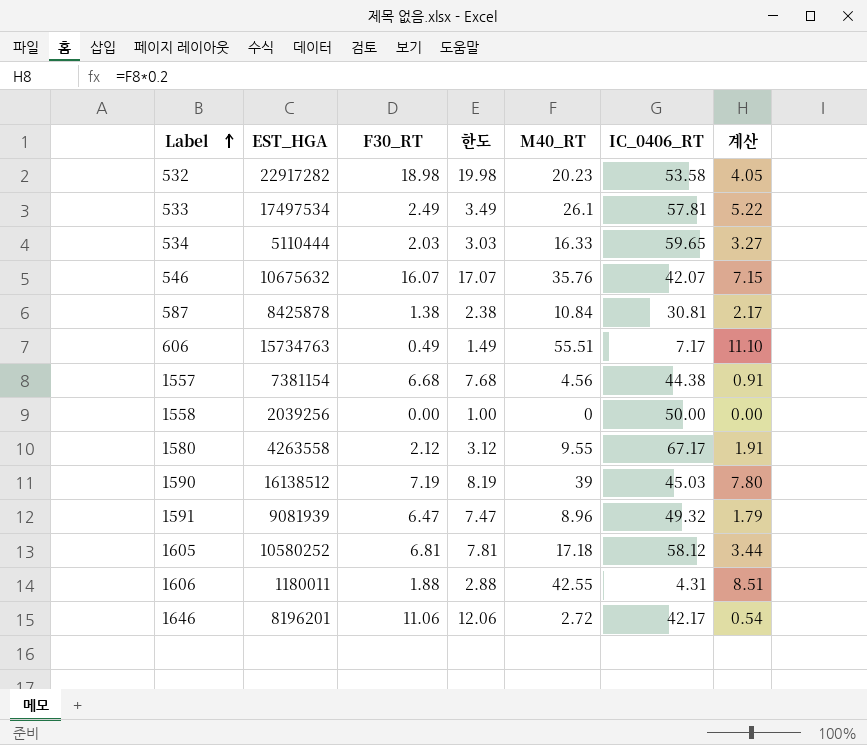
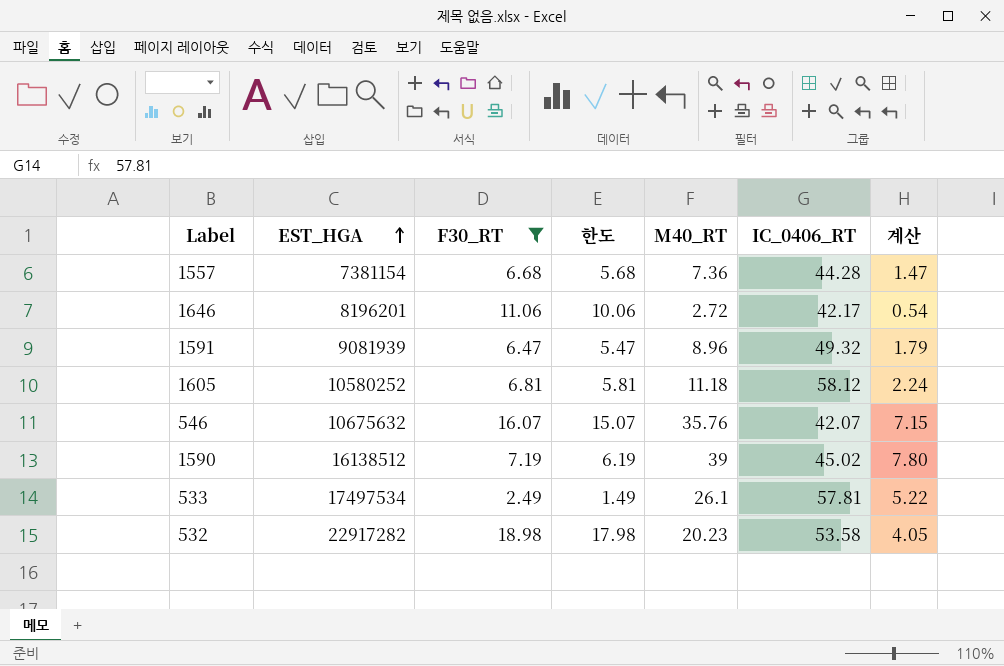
filter: none -> F30_RT >= 2.49
row order: Label ascending -> EST_HGA ascending
column 한도 | formula: [F30_RT] + 1 -> [F30_RT] - 1
1557 | M40_RT: 4.56 -> 7.36
1557 | IC_0406_RT: 44.38 -> 44.28
1557 | 계산: 0.91 -> 1.47
1605 | M40_RT: 17.18 -> 11.18
1605 | 계산: 3.44 -> 2.24
1590 | IC_0406_RT: 45.03 -> 45.02

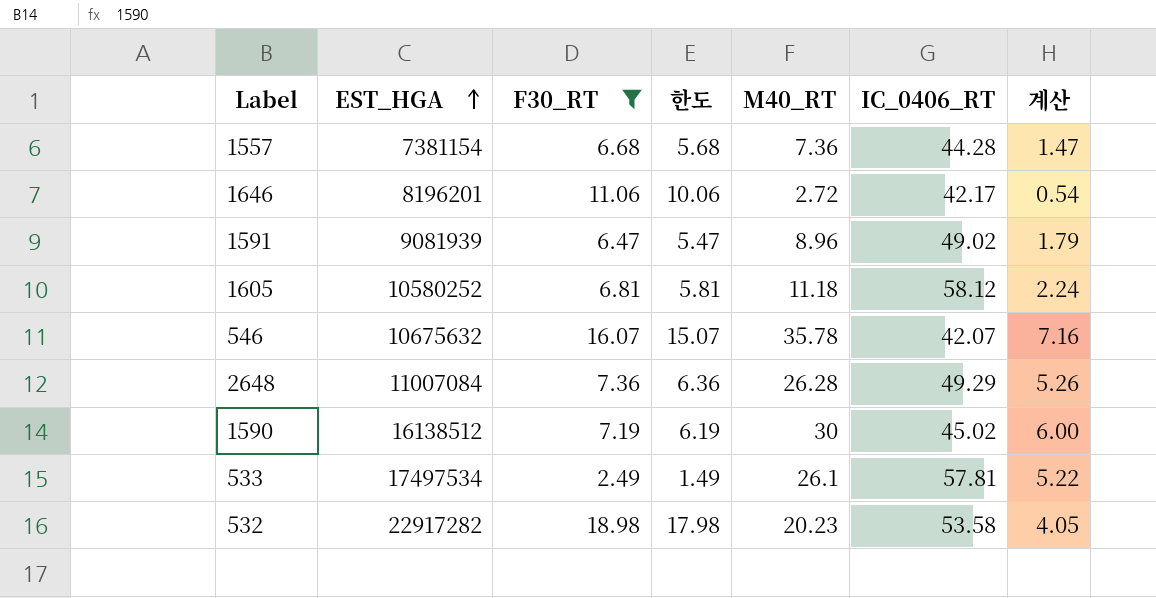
1591 | IC_0406_RT: 49.32 -> 49.02
546 | M40_RT: 35.76 -> 35.78
546 | 계산: 7.15 -> 7.16
row 2648: none -> 11007084 | 7.36 | 6.36 | 26.28 | 49.29 | 5.26
1590 | M40_RT: 39 -> 30
1590 | 계산: 7.80 -> 6.00

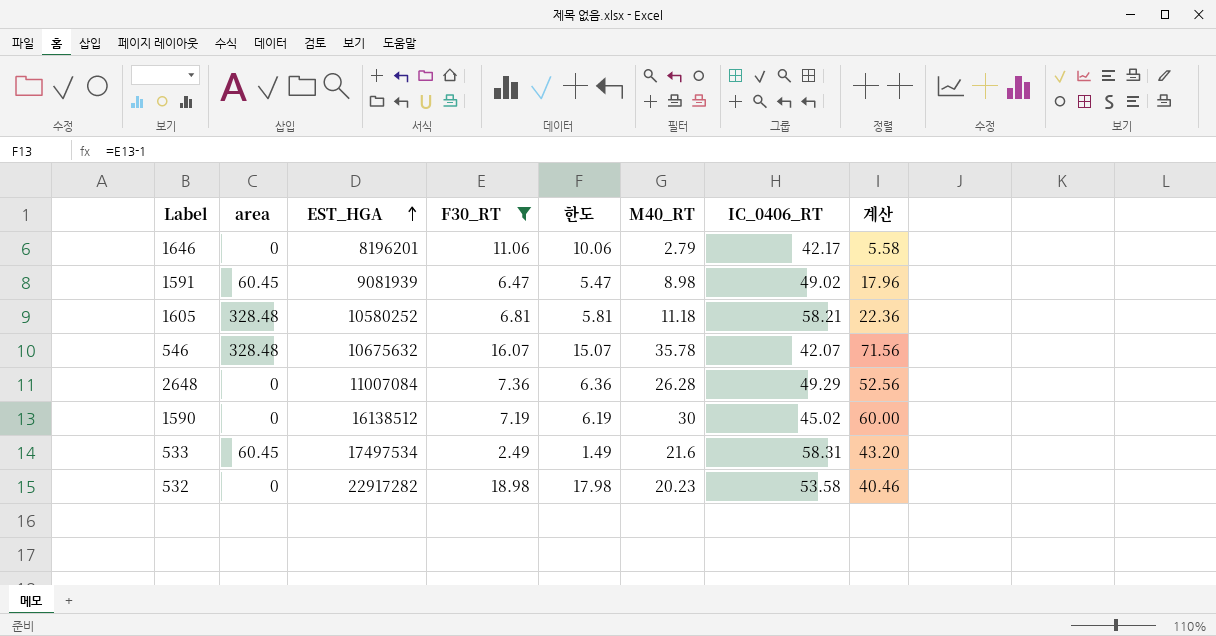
column area | position: none -> 2
column 계산 | formula: [M40_RT] * 0.2 -> [M40_RT] * 2
row 1557: 7381154 | 6.68 | 5.68 | 7.36 | 44.28 | 1.47 -> none
1646 | M40_RT: 2.72 -> 2.79
1591 | M40_RT: 8.96 -> 8.98
1605 | IC_0406_RT: 58.12 -> 58.21
533 | M40_RT: 26.1 -> 21.6
533 | IC_0406_RT: 57.81 -> 58.31

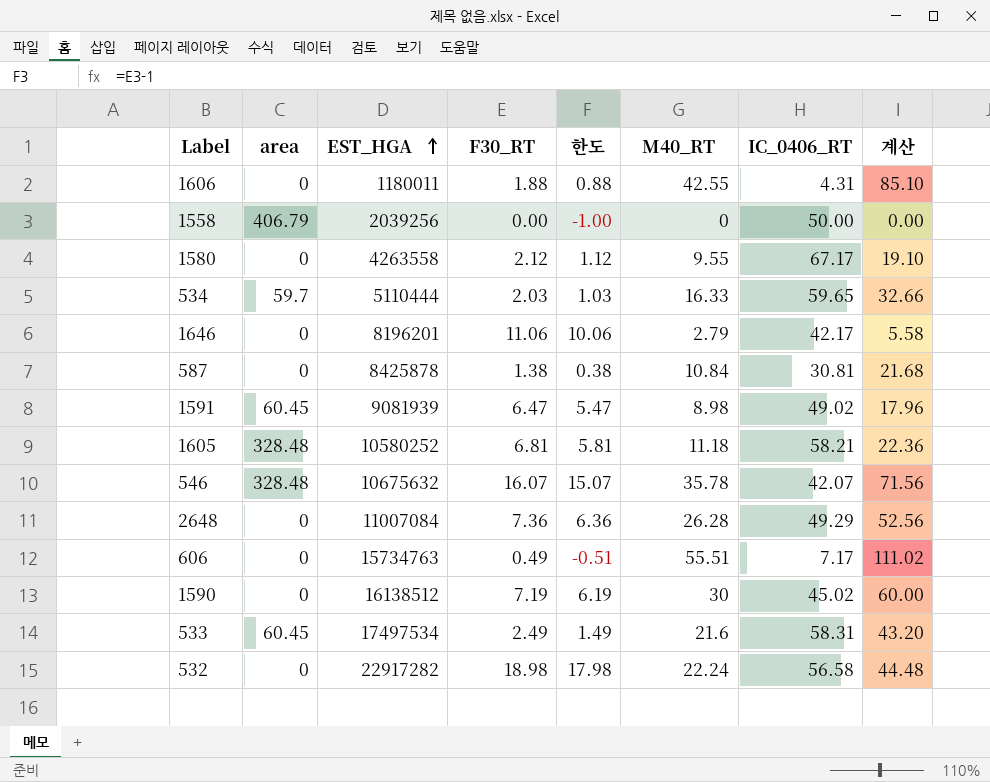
filter: F30_RT >= 2.49 -> none
532 | M40_RT: 20.23 -> 22.24
532 | IC_0406_RT: 53.58 -> 56.58
532 | 계산: 40.46 -> 44.48

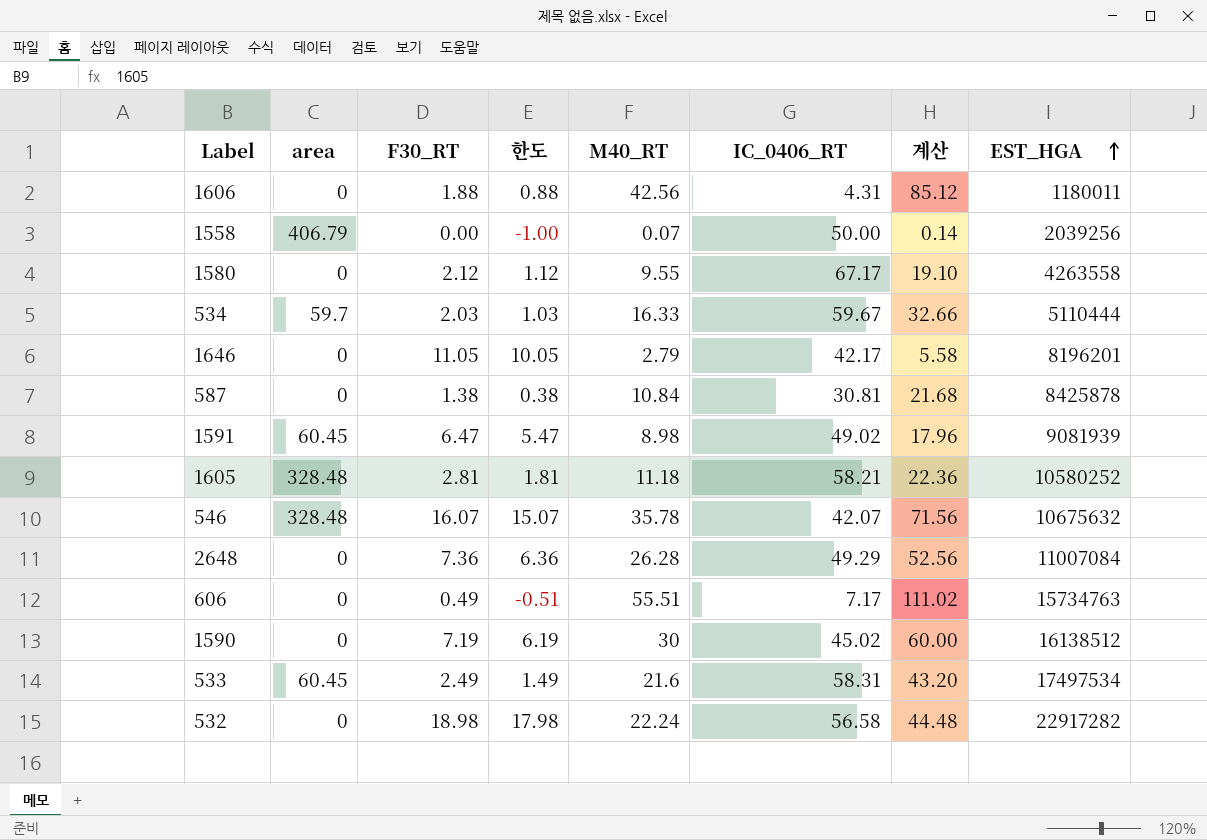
column EST_HGA | position: 3 -> 8
1606 | M40_RT: 42.55 -> 42.56
1606 | 계산: 85.10 -> 85.12
1558 | M40_RT: 0 -> 0.07
1558 | 계산: 0.00 -> 0.14
534 | IC_0406_RT: 59.65 -> 59.67
1646 | F30_RT: 11.06 -> 11.05
1646 | 한도: 10.06 -> 10.05
1605 | F30_RT: 6.81 -> 2.81
1605 | 한도: 5.81 -> 1.81

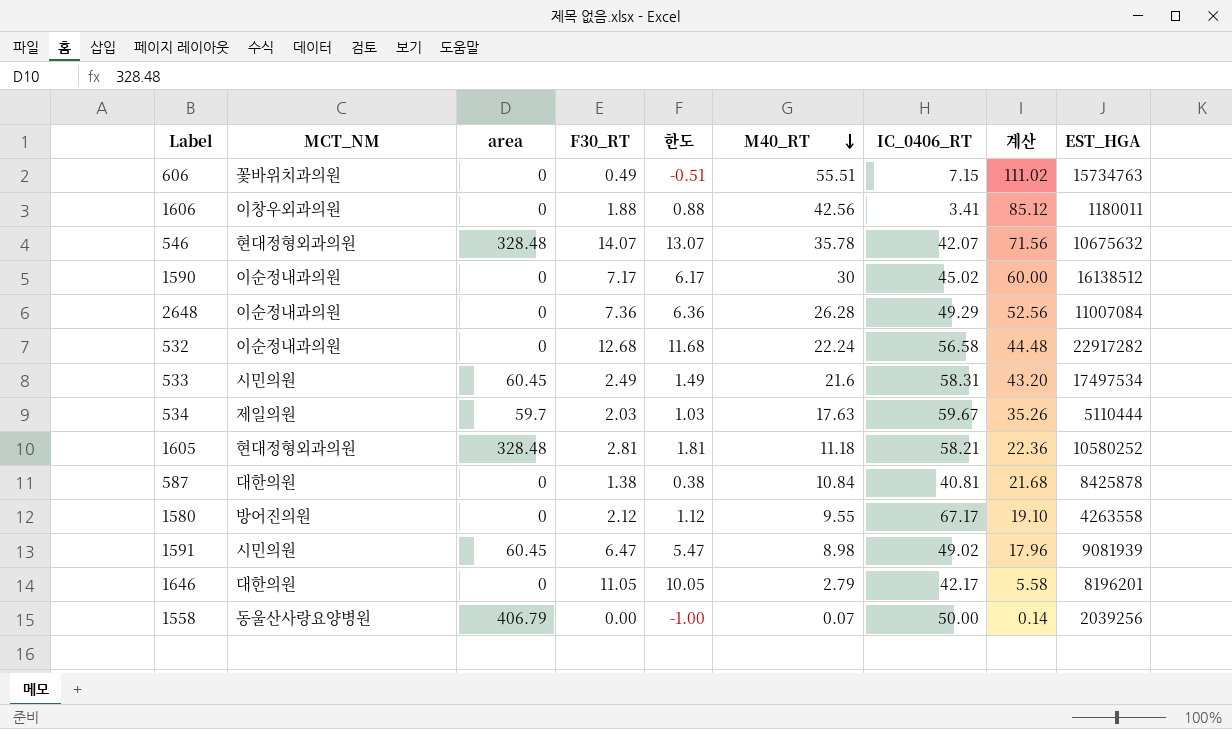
row order: EST_HGA ascending -> M40_RT descending
column MCT_NM | position: none -> 2
606 | IC_0406_RT: 7.17 -> 7.15
1606 | IC_0406_RT: 4.31 -> 3.41
546 | F30_RT: 16.07 -> 14.07
546 | 한도: 15.07 -> 13.07
1590 | F30_RT: 7.19 -> 7.17
1590 | 한도: 6.19 -> 6.17
532 | F30_RT: 18.98 -> 12.68
532 | 한도: 17.98 -> 11.68
534 | M40_RT: 16.33 -> 17.63
534 | 계산: 32.66 -> 35.26
587 | IC_0406_RT: 30.81 -> 40.81

